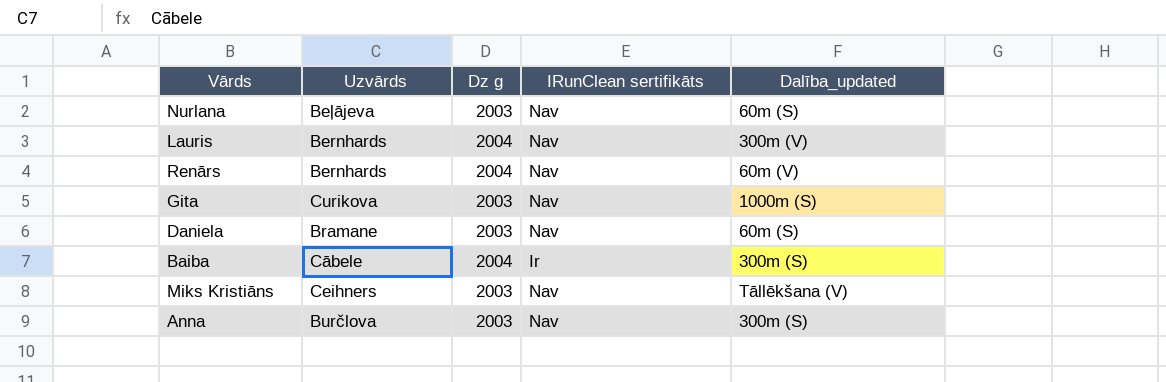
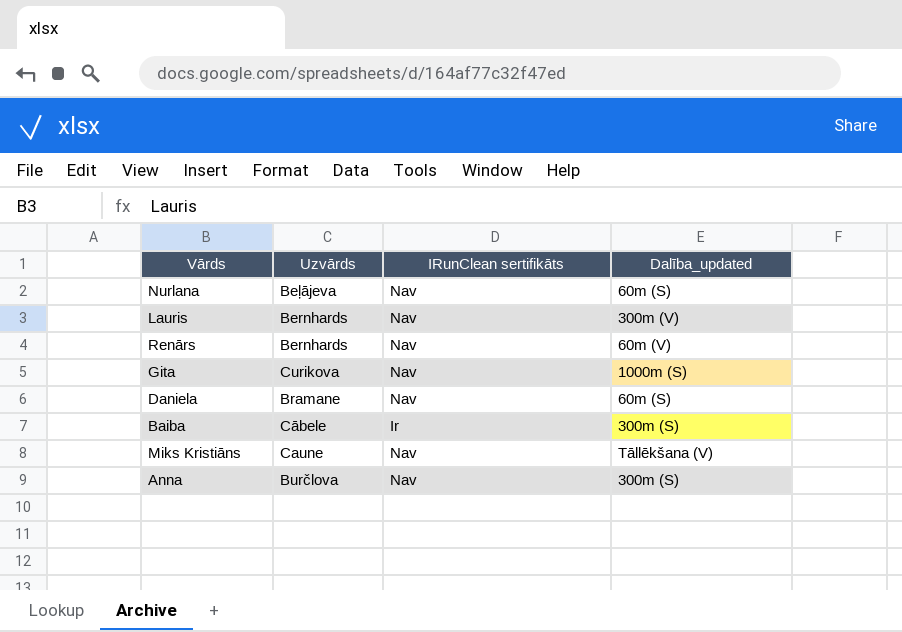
column Dz g | position: 3 -> none
Miks Kristiāns | Uzvārds: Ceihners -> Caune

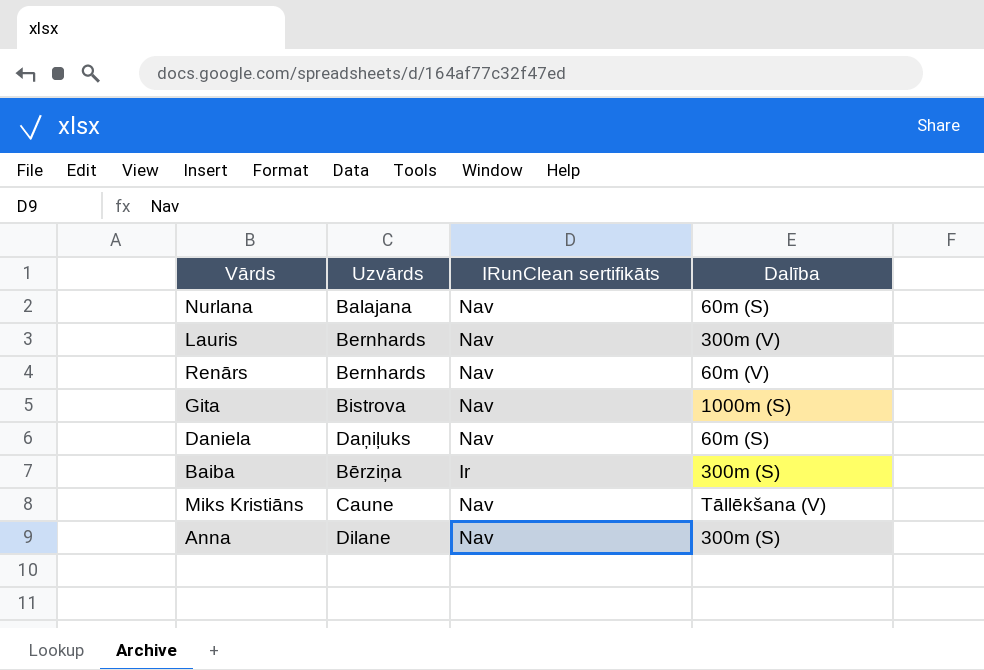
column name: Dalība_updated -> Dalība
Nurlana | Uzvārds: Beļājeva -> Balajana
Gita | Uzvārds: Curikova -> Bistrova
Daniela | Uzvārds: Bramane -> Daņiļuks
Baiba | Uzvārds: Cābele -> Bērziņa
Anna | Uzvārds: Burčlova -> Dilane

